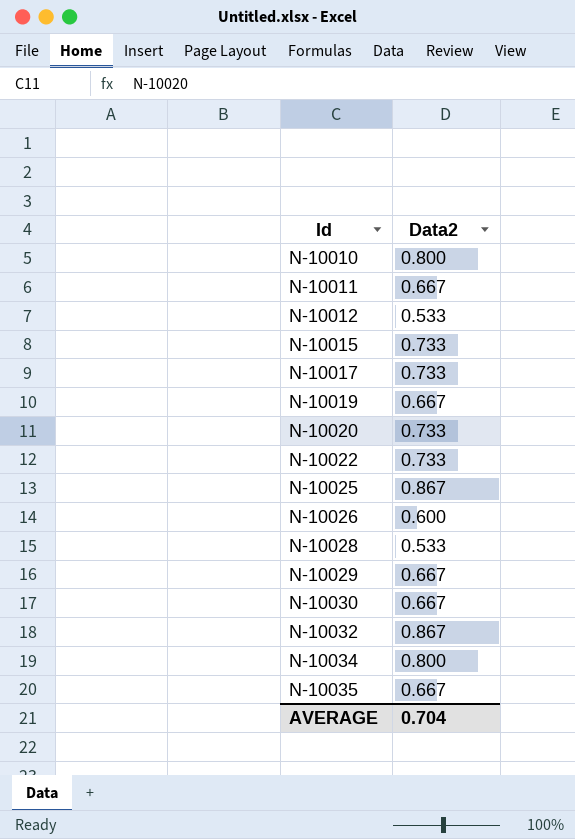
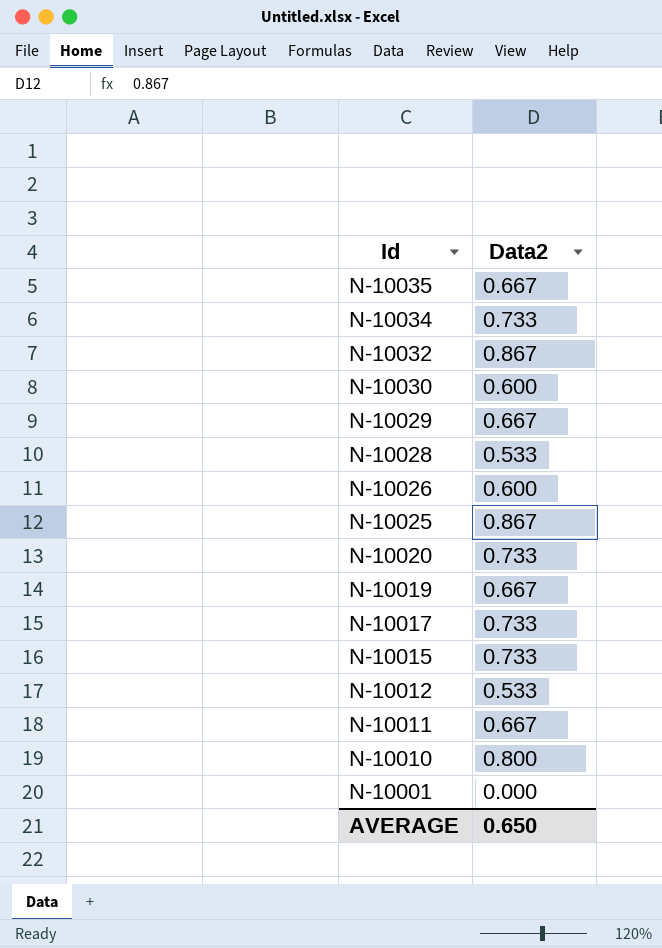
row order: Id ascending -> Id descending
row N-10022: 0.733 -> none
N-10034 | Data2: 0.800 -> 0.733
N-10030 | Data2: 0.667 -> 0.600
row N-10001: none -> 0.000
AVERAGE | Data2: 0.704 -> 0.650

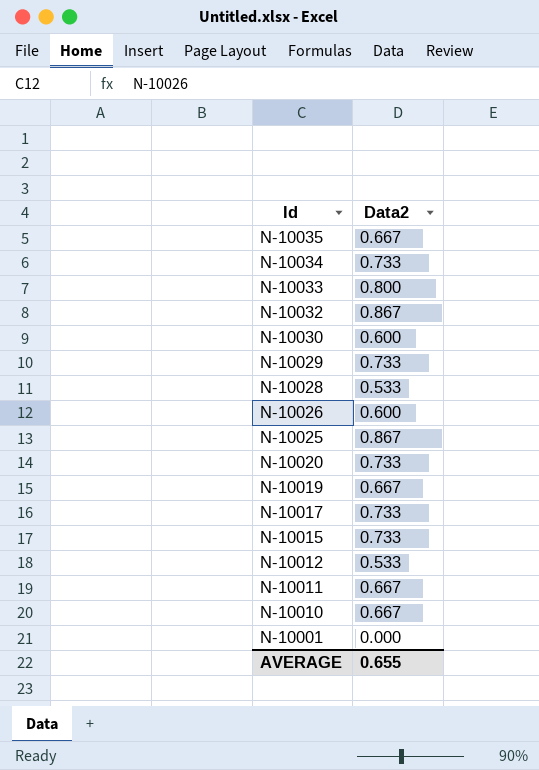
row N-10033: none -> 0.800
N-10029 | Data2: 0.667 -> 0.733
N-10010 | Data2: 0.800 -> 0.667
AVERAGE | Data2: 0.650 -> 0.655

